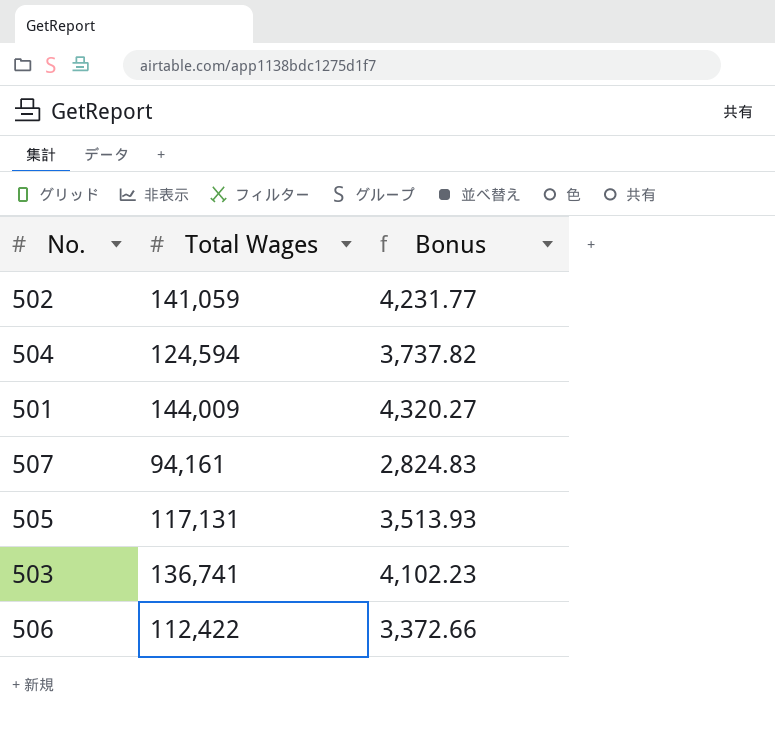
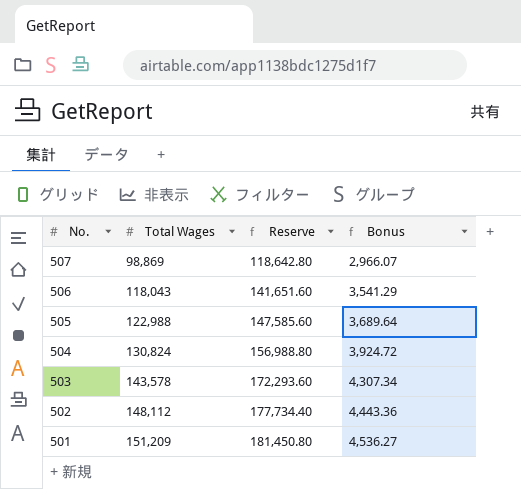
row order: none -> No. descending
column Reserve | formula: none -> [Total Wages] * 1.2
507 | Total Wages: 94,161 -> 98,869
507 | Bonus: 2,824.83 -> 2,966.07
506 | Total Wages: 112,422 -> 118,043
506 | Bonus: 3,372.66 -> 3,541.29
505 | Total Wages: 117,131 -> 122,988
505 | Bonus: 3,513.93 -> 3,689.64
504 | Total Wages: 124,594 -> 130,824
504 | Bonus: 3,737.82 -> 3,924.72
503 | Total Wages: 136,741 -> 143,578
503 | Bonus: 4,102.23 -> 4,307.34
502 | Total Wages: 141,059 -> 148,112
502 | Bonus: 4,231.77 -> 4,443.36
501 | Total Wages: 144,009 -> 151,209
501 | Bonus: 4,320.27 -> 4,536.27

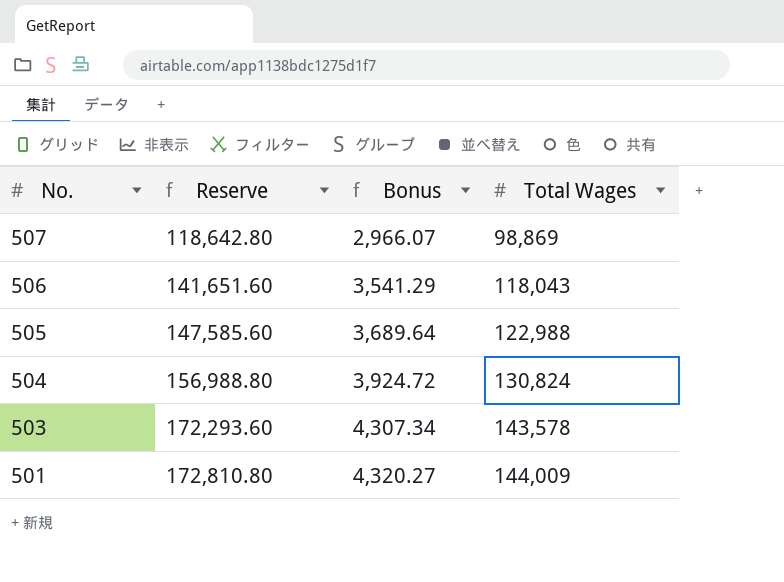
column Total Wages | position: 2 -> 4
row 502: 148,112 | 177,734.40 | 4,443.36 -> none
501 | Reserve: 181,450.80 -> 172,810.80
501 | Bonus: 4,536.27 -> 4,320.27
501 | Total Wages: 151,209 -> 144,009

